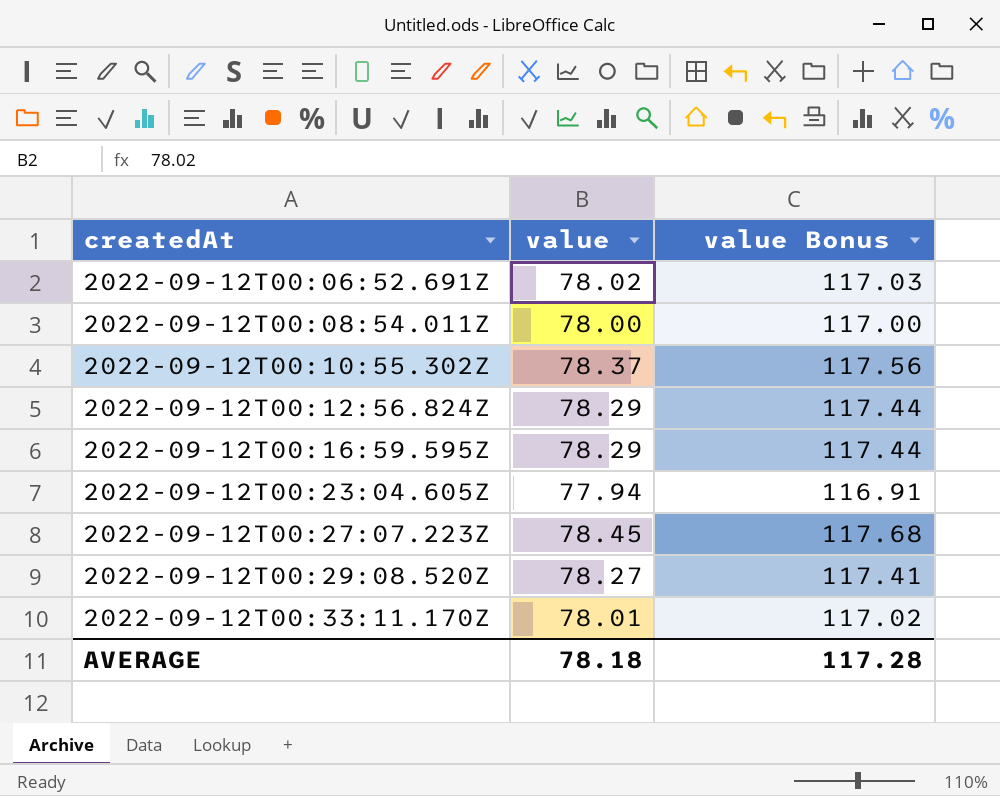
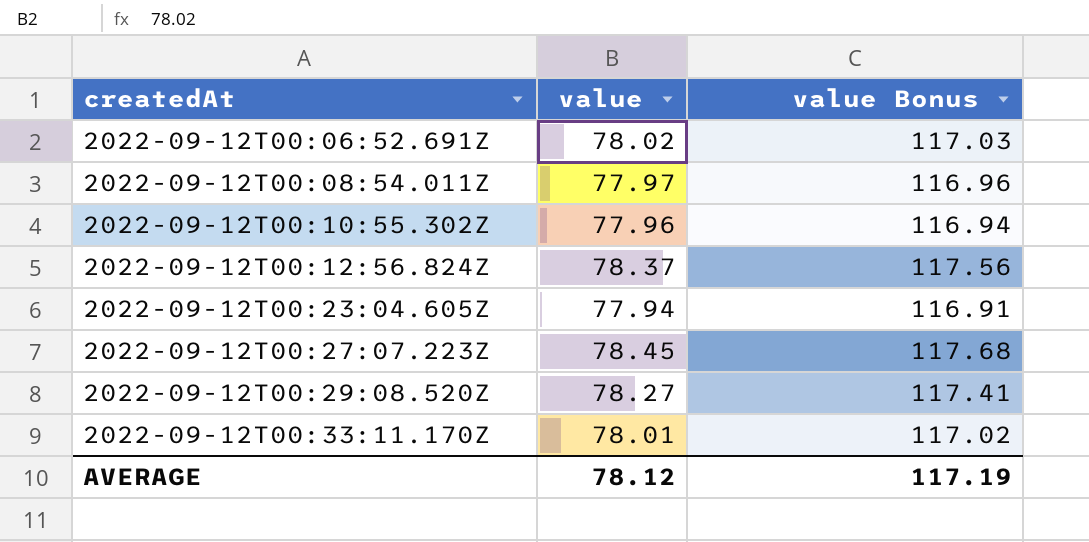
row 2022-09-12T00:16:59.595Z: 78.29 | 117.44 -> none
2022-09-12T00:08:54.011Z | value: 78.00 -> 77.97
2022-09-12T00:08:54.011Z | value Bonus: 117.00 -> 116.96
2022-09-12T00:10:55.302Z | value: 78.37 -> 77.96
2022-09-12T00:10:55.302Z | value Bonus: 117.56 -> 116.94
2022-09-12T00:12:56.824Z | value: 78.29 -> 78.37
2022-09-12T00:12:56.824Z | value Bonus: 117.44 -> 117.56
AVERAGE | value: 78.18 -> 78.12
AVERAGE | value Bonus: 117.28 -> 117.19

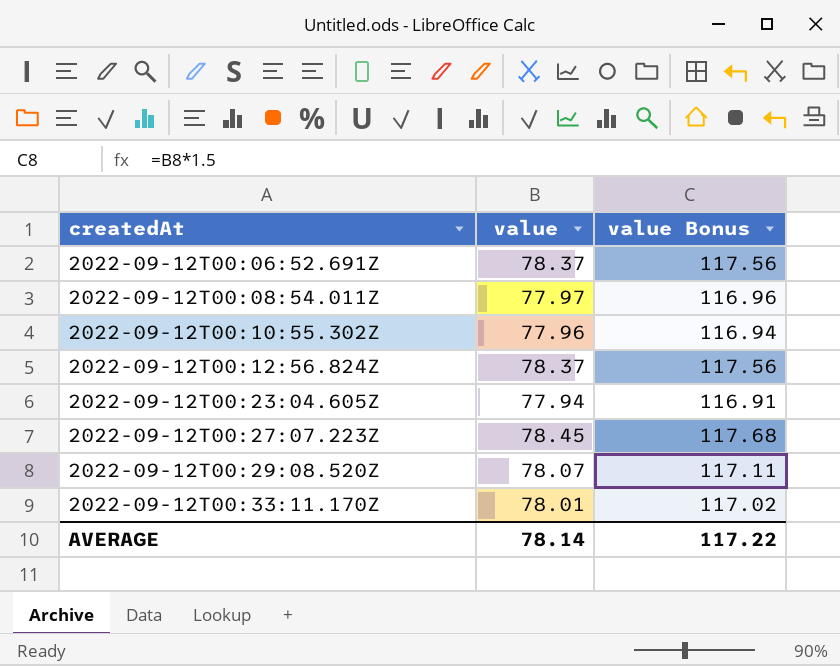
2022-09-12T00:06:52.691Z | value: 78.02 -> 78.37
2022-09-12T00:06:52.691Z | value Bonus: 117.03 -> 117.56
2022-09-12T00:29:08.520Z | value: 78.27 -> 78.07
2022-09-12T00:29:08.520Z | value Bonus: 117.41 -> 117.11
AVERAGE | value: 78.12 -> 78.14
AVERAGE | value Bonus: 117.19 -> 117.22

